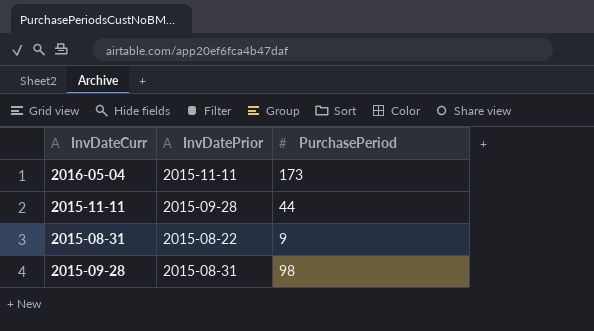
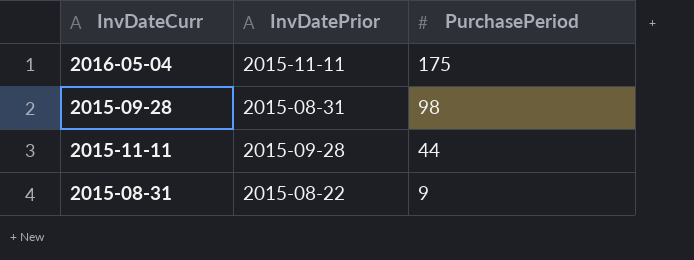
row order: none -> PurchasePeriod descending
2016-05-04 | PurchasePeriod: 173 -> 175

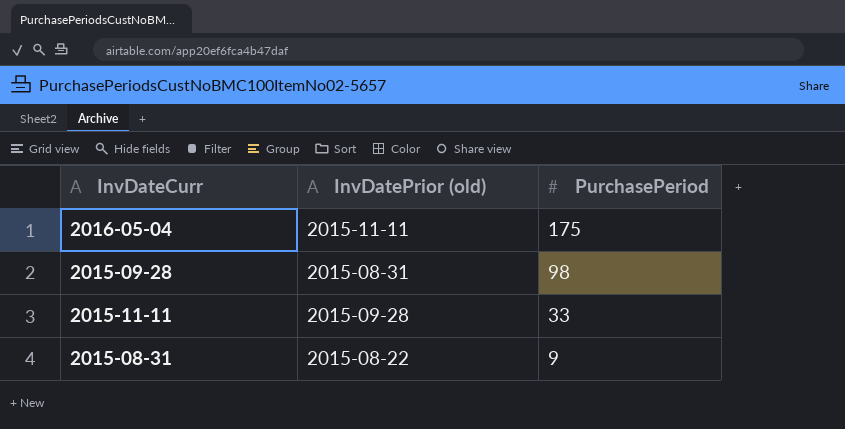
column name: InvDatePrior -> InvDatePrior (old)
2015-11-11 | PurchasePeriod: 44 -> 33

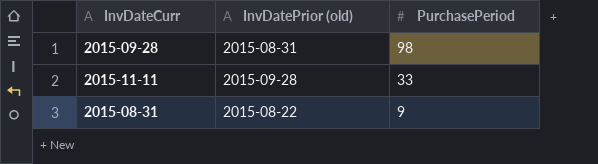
row 2016-05-04: 2015-11-11 | 175 -> none

